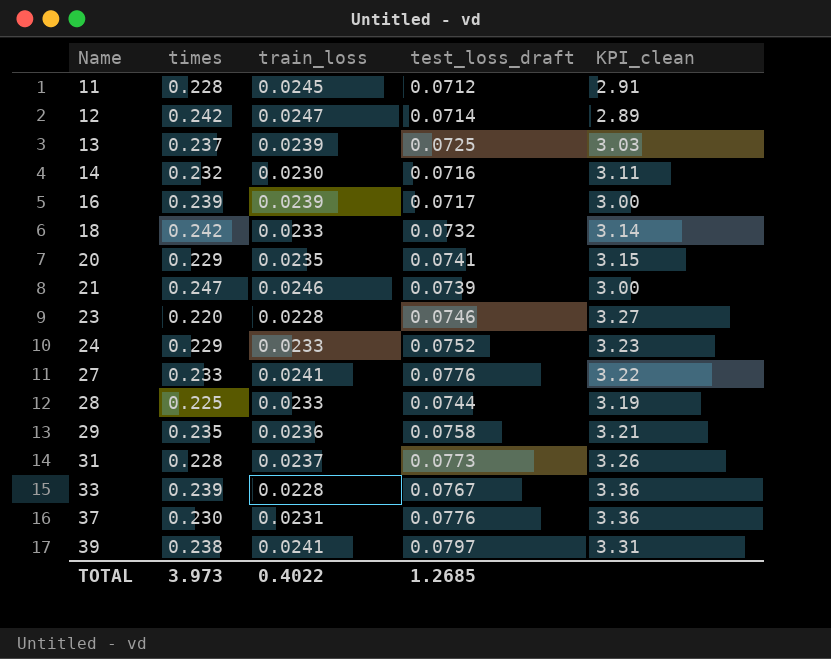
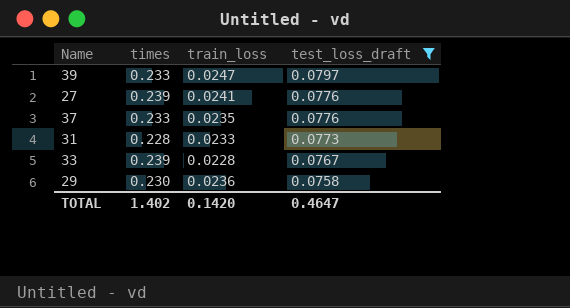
filter: none -> test_loss_draft >= 0.0758
row order: Name ascending -> test_loss_draft descending
column KPI_clean | formula: [test_loss_draft] / [train_loss] -> none
39 | times: 0.238 -> 0.233
39 | train_loss: 0.0241 -> 0.0247
27 | times: 0.233 -> 0.239
37 | times: 0.230 -> 0.233
37 | train_loss: 0.0231 -> 0.0235
31 | train_loss: 0.0237 -> 0.0233
29 | times: 0.235 -> 0.230
TOTAL | times: 3.973 -> 1.402
TOTAL | train_loss: 0.4022 -> 0.1420
TOTAL | test_loss_draft: 1.2685 -> 0.4647

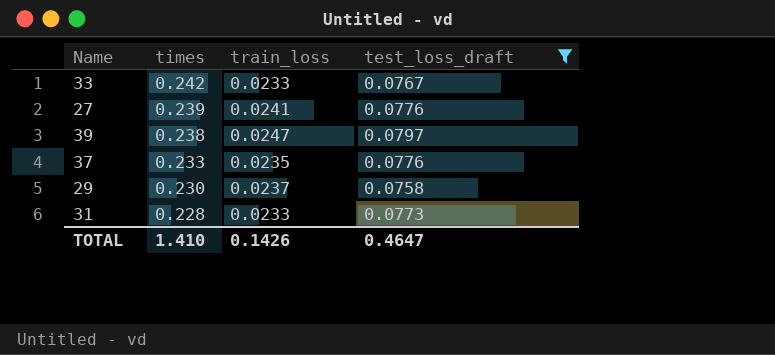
row order: test_loss_draft descending -> times descending
33 | times: 0.239 -> 0.242
33 | train_loss: 0.0228 -> 0.0233
39 | times: 0.233 -> 0.238
29 | train_loss: 0.0236 -> 0.0237
TOTAL | times: 1.402 -> 1.410
TOTAL | train_loss: 0.1420 -> 0.1426

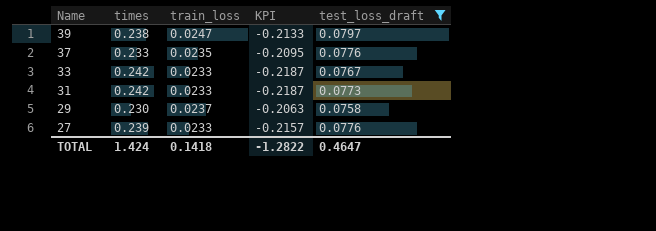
row order: times descending -> Name descending
column KPI | formula: none -> [train_loss] - [times]
31 | times: 0.228 -> 0.242
27 | train_loss: 0.0241 -> 0.0233
TOTAL | times: 1.410 -> 1.424
TOTAL | train_loss: 0.1426 -> 0.1418

